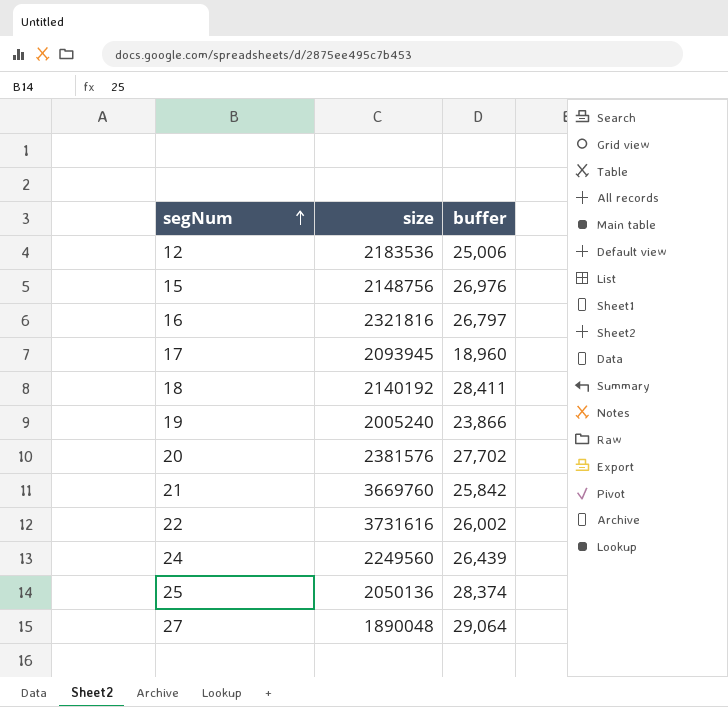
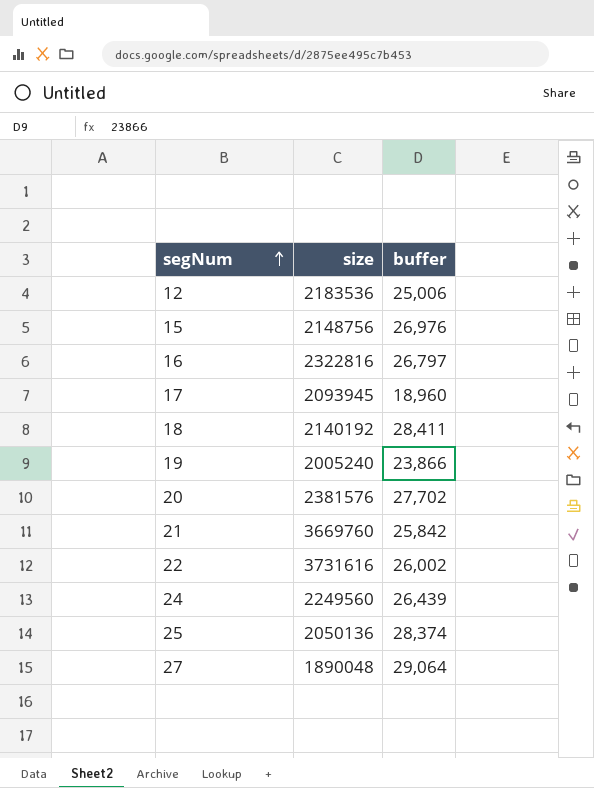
16 | size: 2321816 -> 2322816

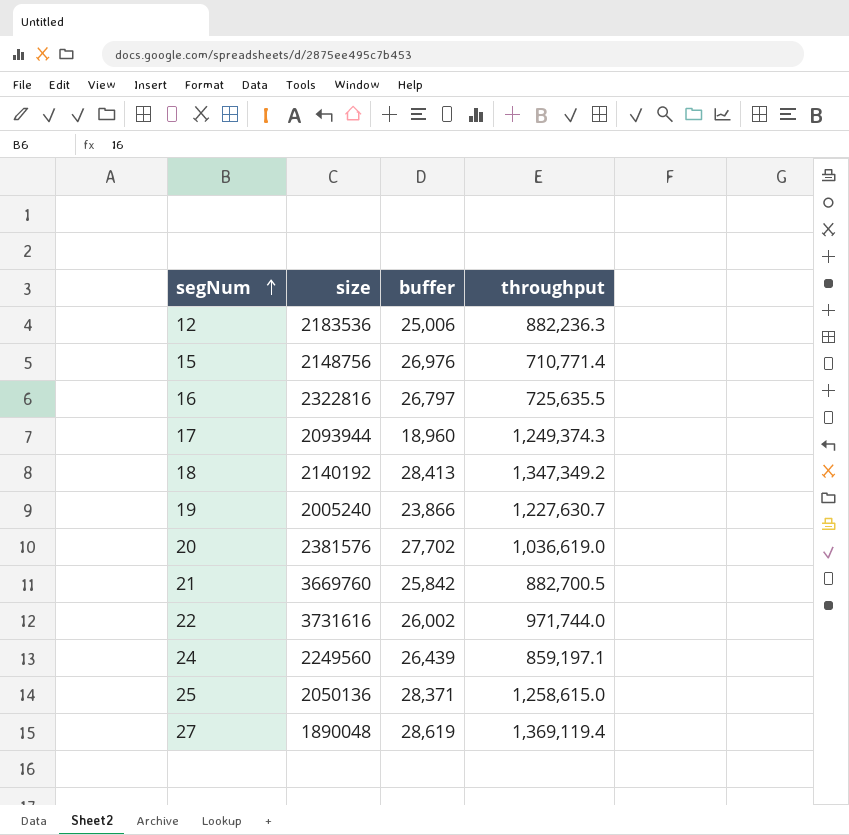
column throughput | position: none -> 4
17 | size: 2093945 -> 2093944
18 | buffer: 28,411 -> 28,413
25 | buffer: 28,374 -> 28,371
27 | buffer: 29,064 -> 28,619

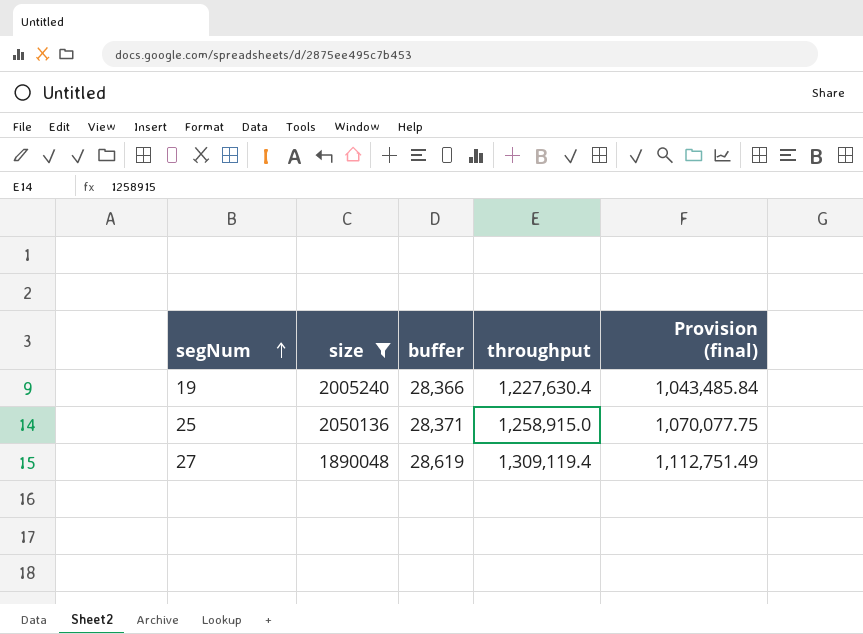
filter: none -> size <= 2050136
column Provision (final) | formula: none -> [throughput] * 0.85
19 | buffer: 23,866 -> 28,366
19 | throughput: 1,227,630.7 -> 1,227,630.4
25 | throughput: 1,258,615.0 -> 1,258,915.0
27 | throughput: 1,369,119.4 -> 1,309,119.4

